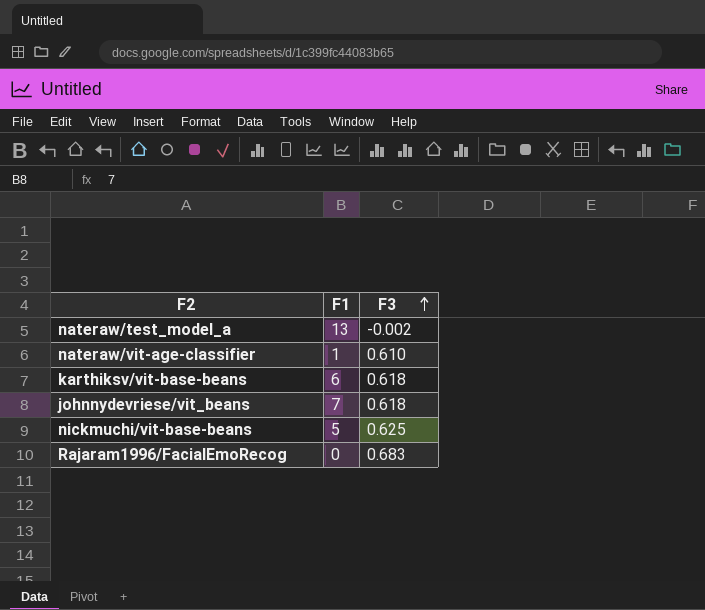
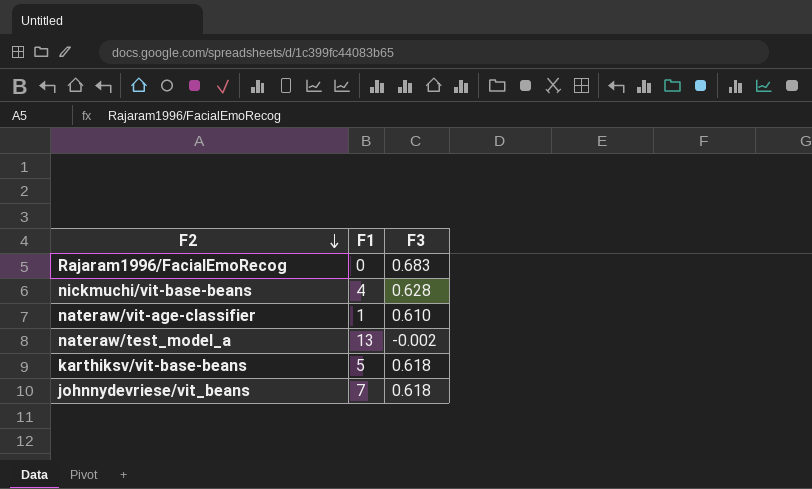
row order: F3 ascending -> F2 descending
nickmuchi/vit-base-beans | F1: 5 -> 4
nickmuchi/vit-base-beans | F3: 0.625 -> 0.628
karthiksv/vit-base-beans | F1: 6 -> 5

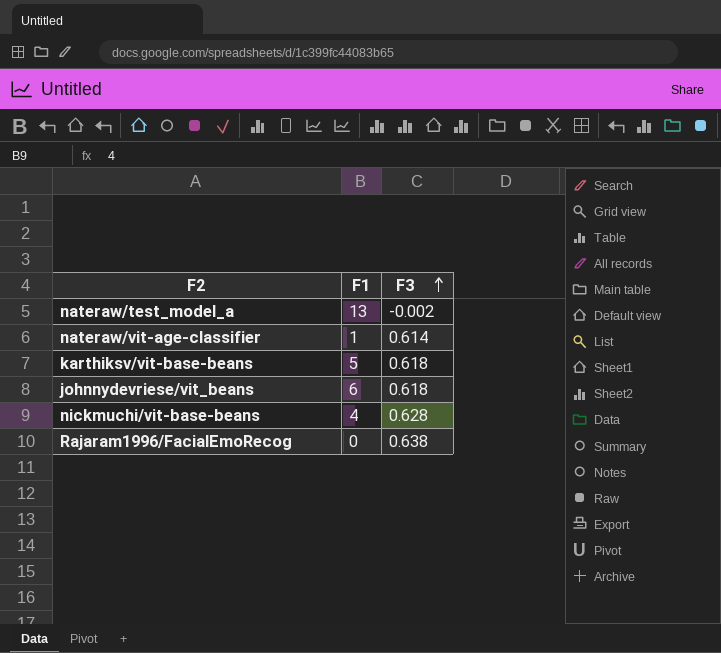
row order: F2 descending -> F3 ascending
nateraw/vit-age-classifier | F3: 0.610 -> 0.614
johnnydevriese/vit_beans | F1: 7 -> 6
Rajaram1996/FacialEmoRecog | F3: 0.683 -> 0.638

